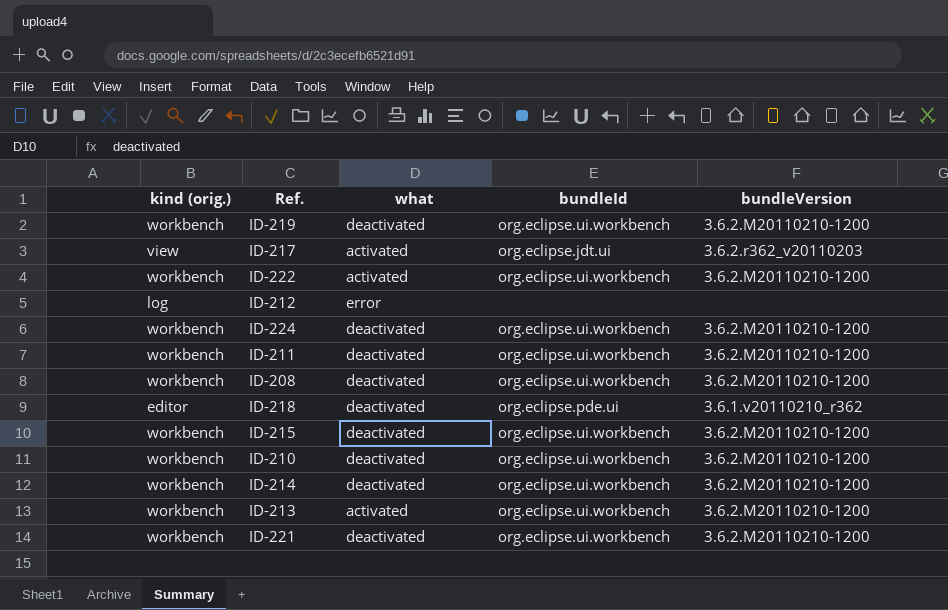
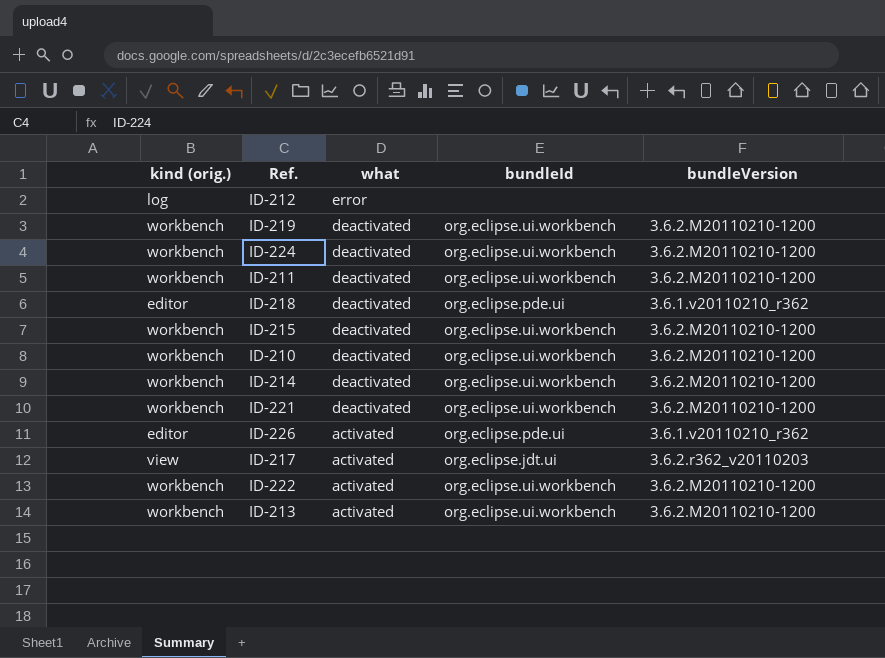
row order: none -> what descending
row ID-208: workbench | deactivated | org.eclipse.ui.workbench | 3.6.2.M20110210-1200 -> none
row ID-226: none -> editor | activated | org.eclipse.pde.ui | 3.6.1.v20110210_r362

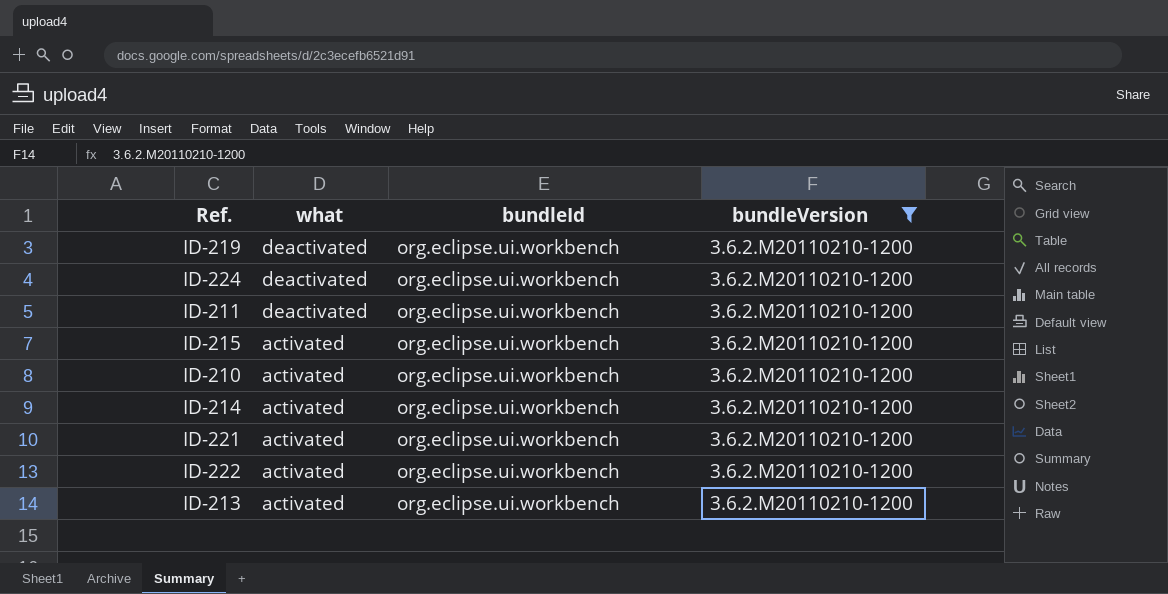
filter: none -> bundleVersion = 3.6.2.M20110210-1200
column kind (orig.) | position: 1 -> none
ID-215 | what: deactivated -> activated
ID-210 | what: deactivated -> activated
ID-214 | what: deactivated -> activated
ID-221 | what: deactivated -> activated

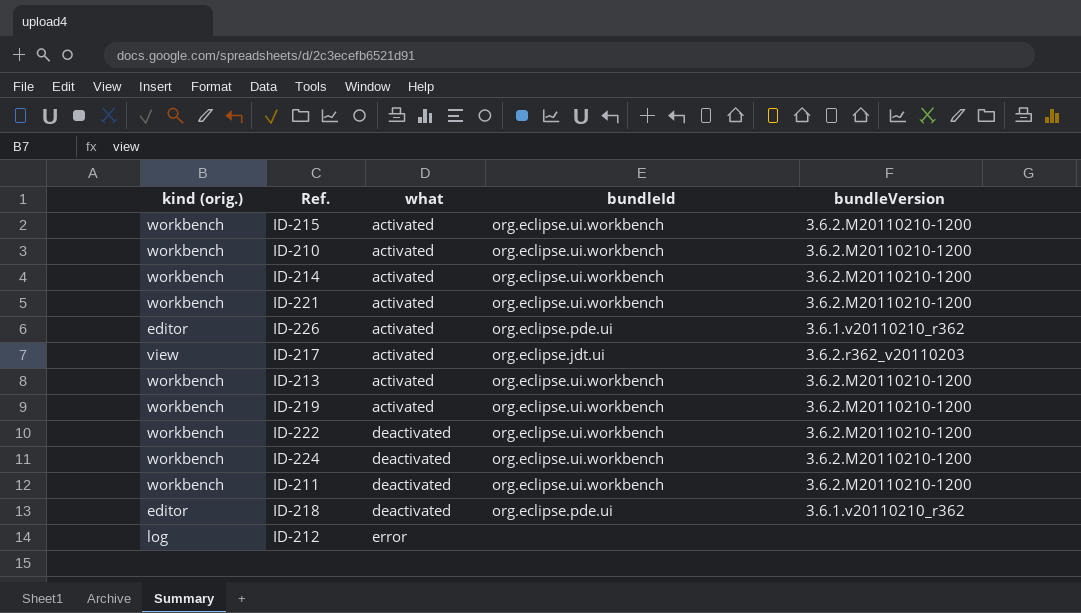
filter: bundleVersion = 3.6.2.M20110210-1200 -> none
row order: what descending -> what ascending
column kind (orig.) | position: none -> 1
ID-219 | what: deactivated -> activated
ID-222 | what: activated -> deactivated

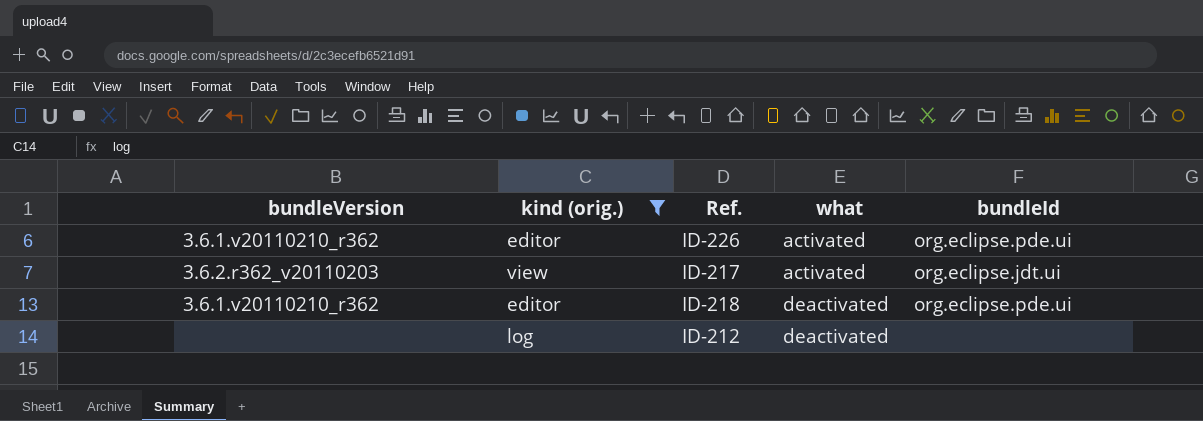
filter: none -> kind (orig.) != workbench
column bundleVersion | position: 5 -> 1
ID-212 | what: error -> deactivated

